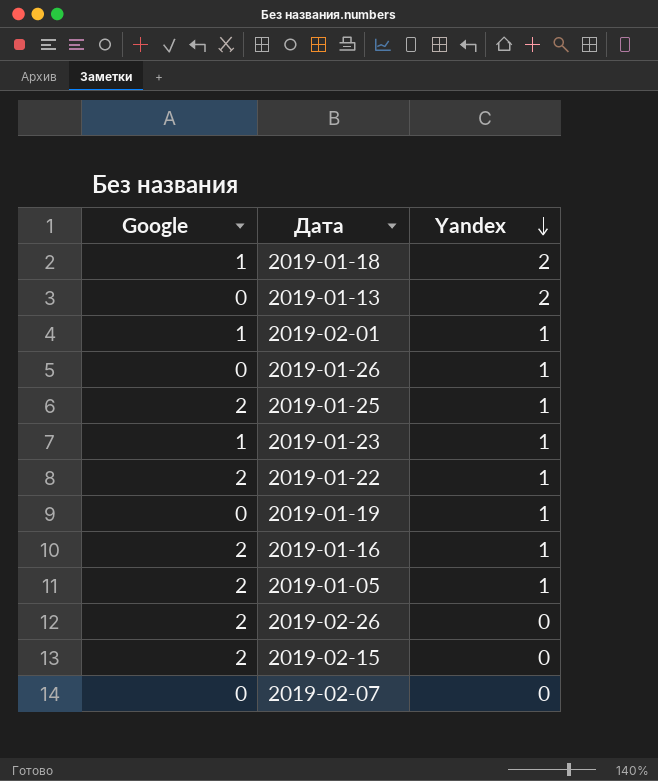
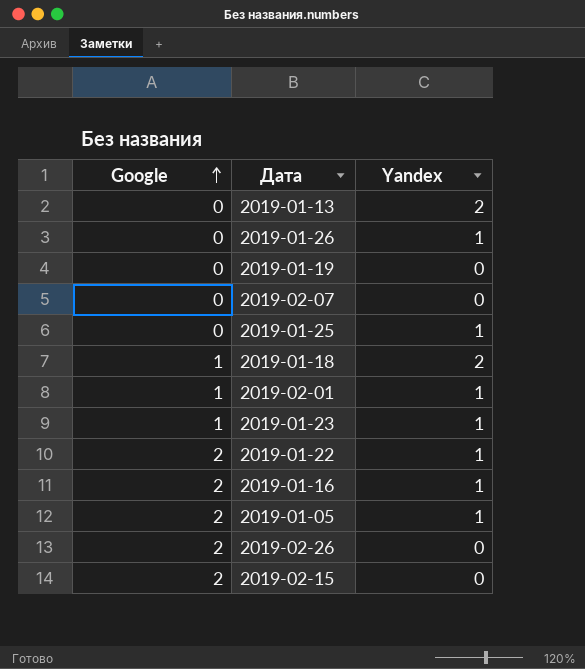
row order: Yandex descending -> Google ascending
2019-01-19 | Yandex: 1 -> 0
2019-01-25 | Google: 2 -> 0

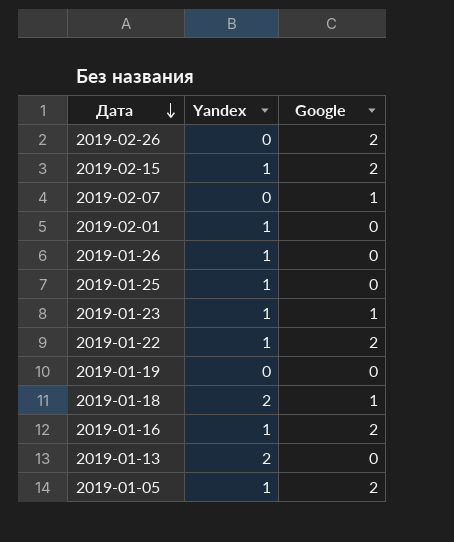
row order: Google ascending -> Дата descending
column Google | position: 1 -> 3
2019-02-15 | Yandex: 0 -> 1
2019-02-07 | Google: 0 -> 1
2019-02-01 | Google: 1 -> 0

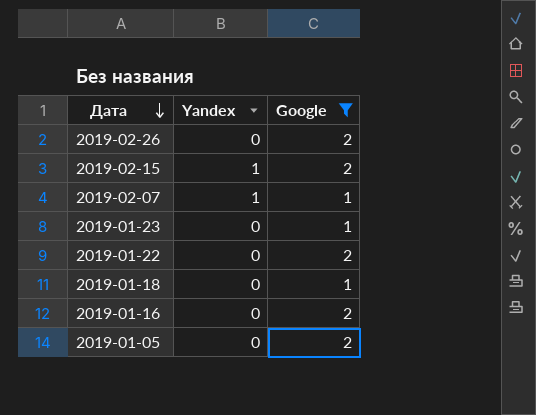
filter: none -> Google != 0
2019-02-07 | Yandex: 0 -> 1
2019-01-23 | Yandex: 1 -> 0
2019-01-22 | Yandex: 1 -> 0
2019-01-18 | Yandex: 2 -> 0
2019-01-16 | Yandex: 1 -> 0
2019-01-05 | Yandex: 1 -> 0

